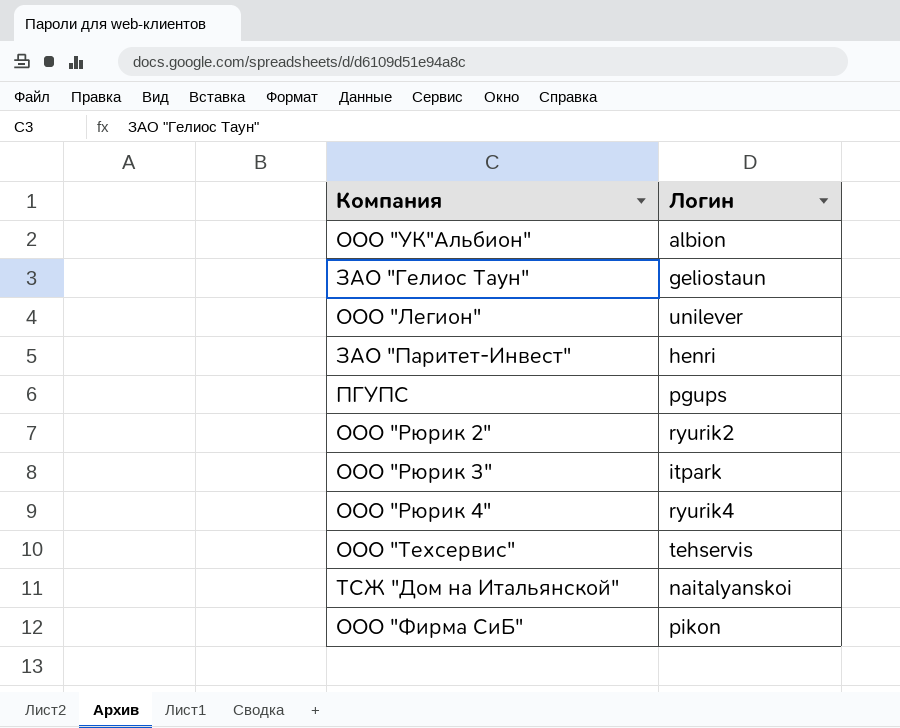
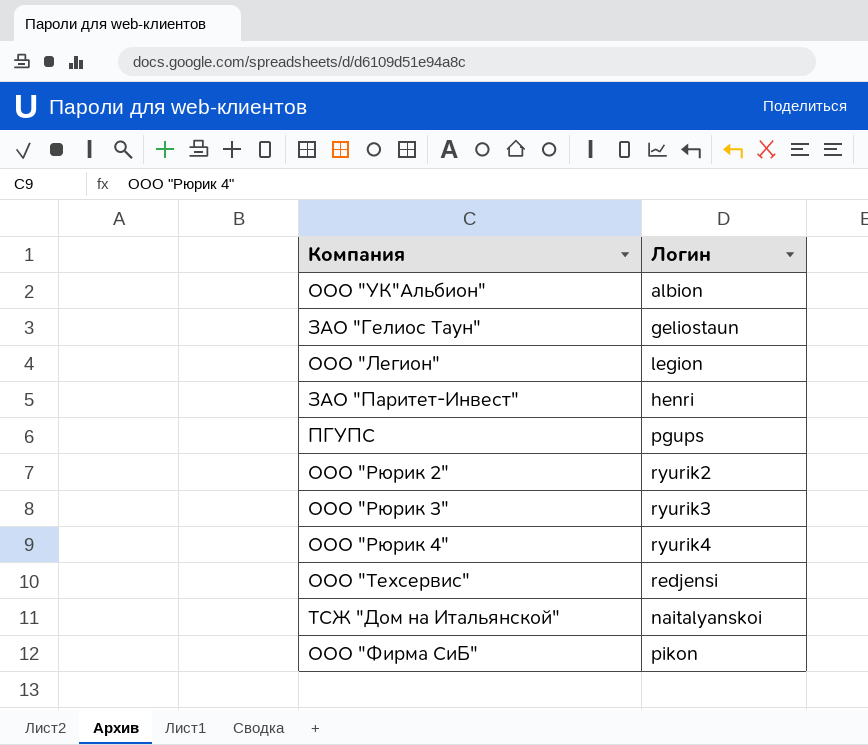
ООО "Легион" | Логин: unilever -> legion
ООО "Рюрик 3" | Логин: itpark -> ryurik3
ООО "Техсервис" | Логин: tehservis -> redjensi

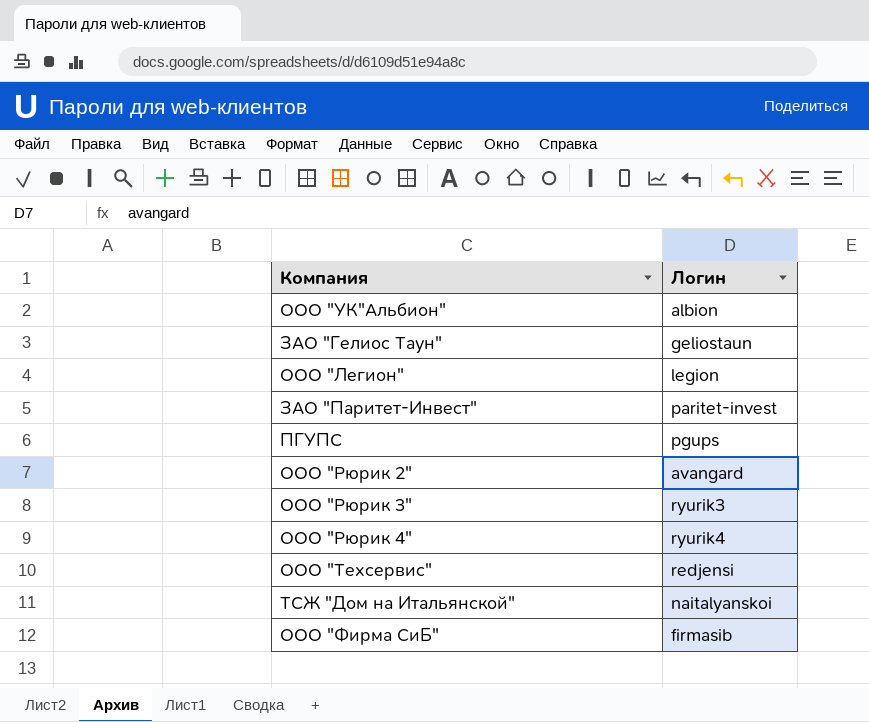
ЗАО "Паритет-Инвест" | Логин: henri -> paritet-invest
ООО "Рюрик 2" | Логин: ryurik2 -> avangard
ООО "Фирма СиБ" | Логин: pikon -> firmasib

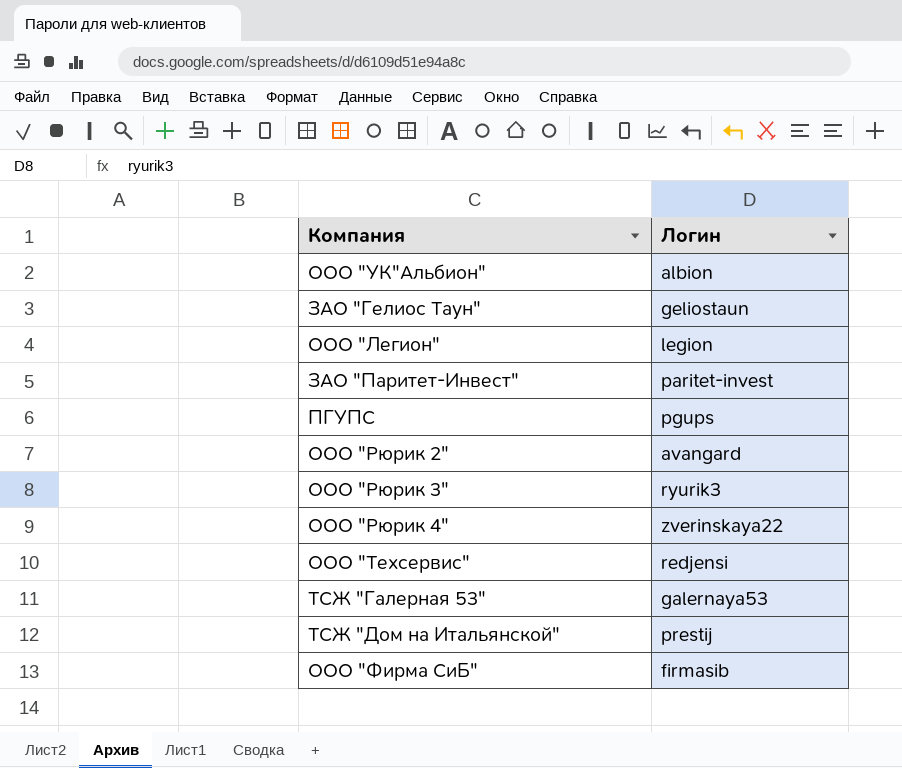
ООО "Рюрик 4" | Логин: ryurik4 -> zverinskaya22
row ТСЖ "Галерная 53": none -> galernaya53
ТСЖ "Дом на Итальянской" | Логин: naitalyanskoi -> prestij

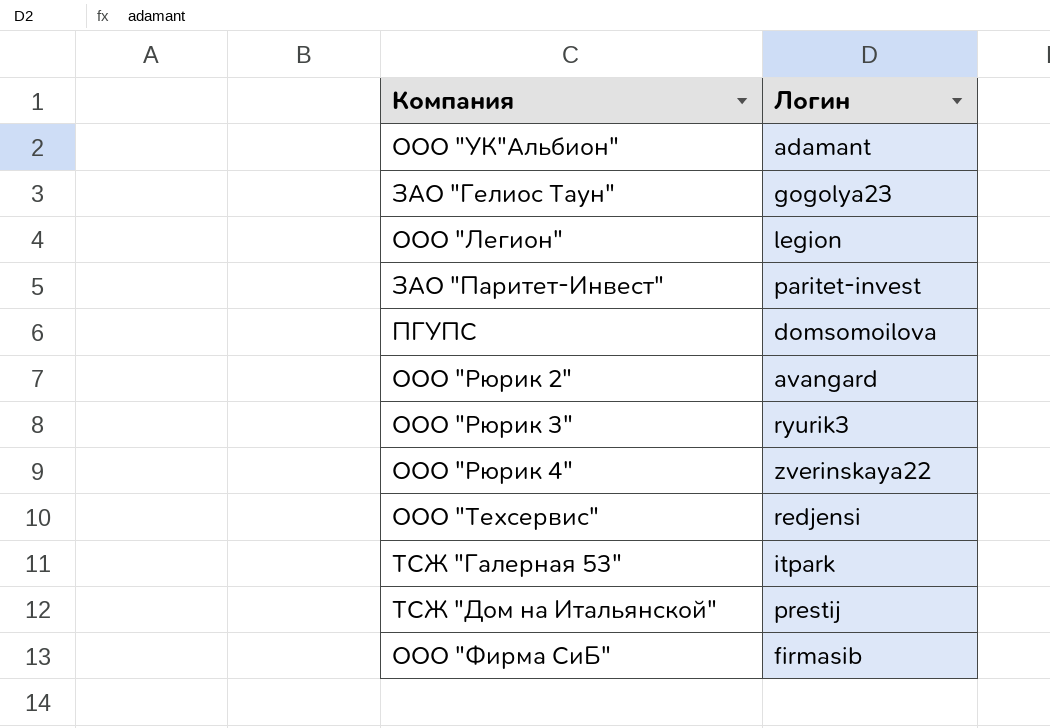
ООО "УК"Альбион" | Логин: albion -> adamant
ЗАО "Гелиос Таун" | Логин: geliostaun -> gogolya23
ПГУПС | Логин: pgups -> domsomoilova
ТСЖ "Галерная 53" | Логин: galernaya53 -> itpark

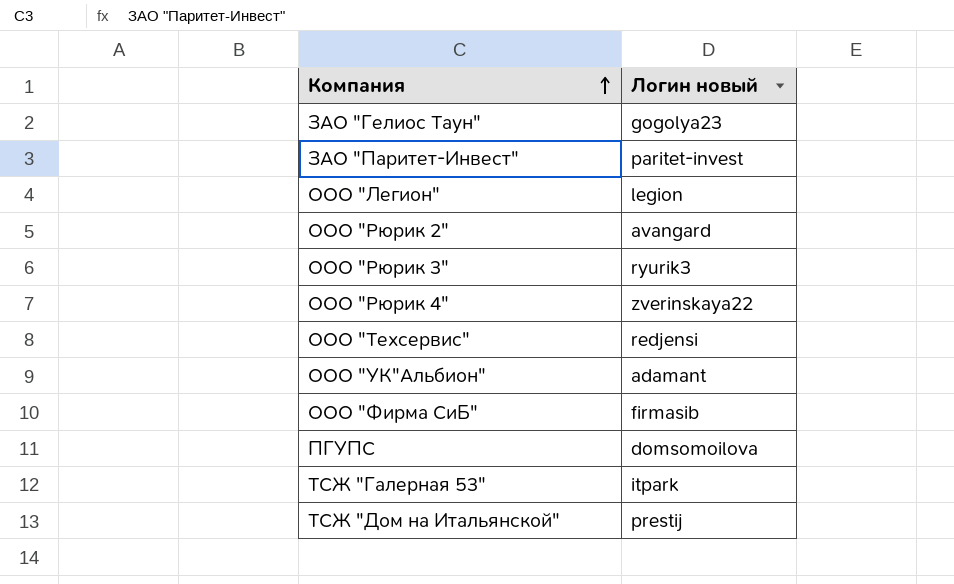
row order: none -> Компания ascending
column name: Логин -> Логин новый

